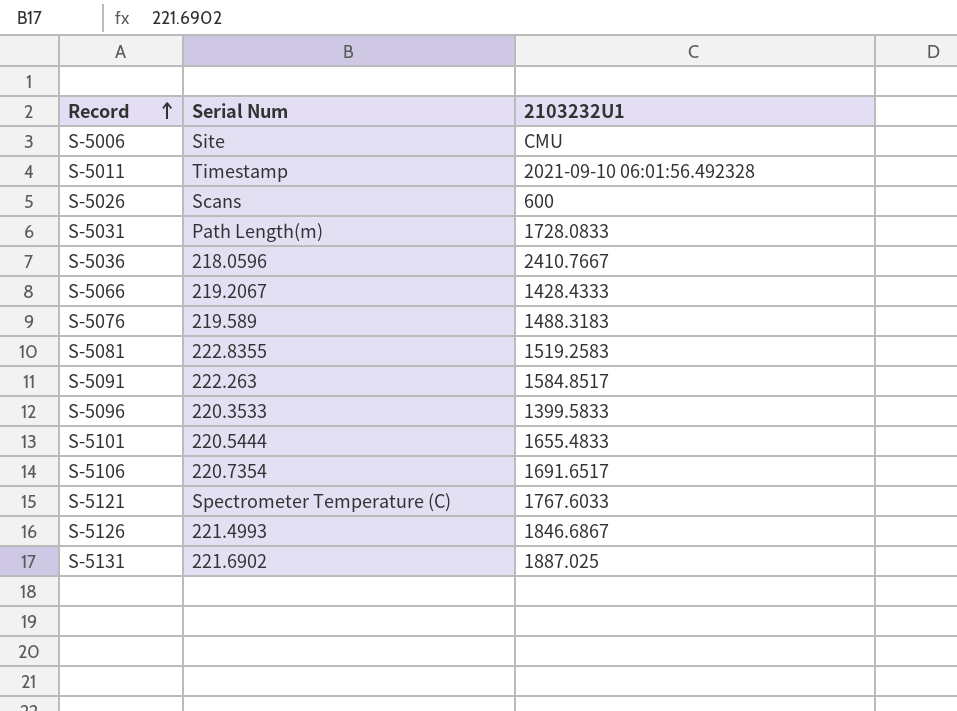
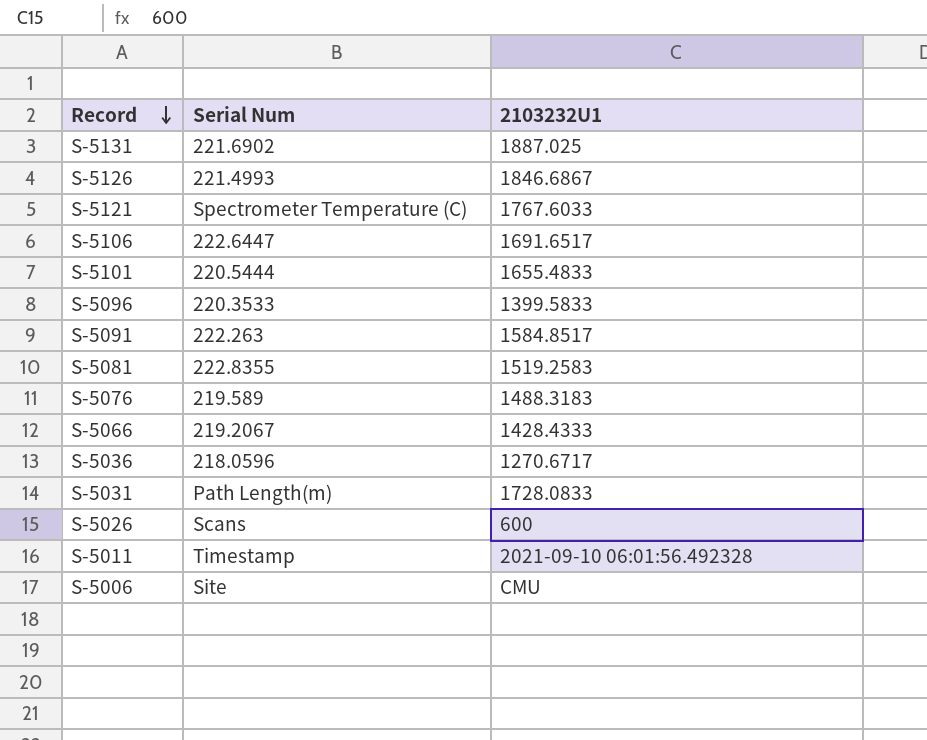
row order: Record ascending -> Record descending
S-5106 | Serial Num: 220.7354 -> 222.6447
S-5036 | 2103232U1: 2410.7667 -> 1270.6717

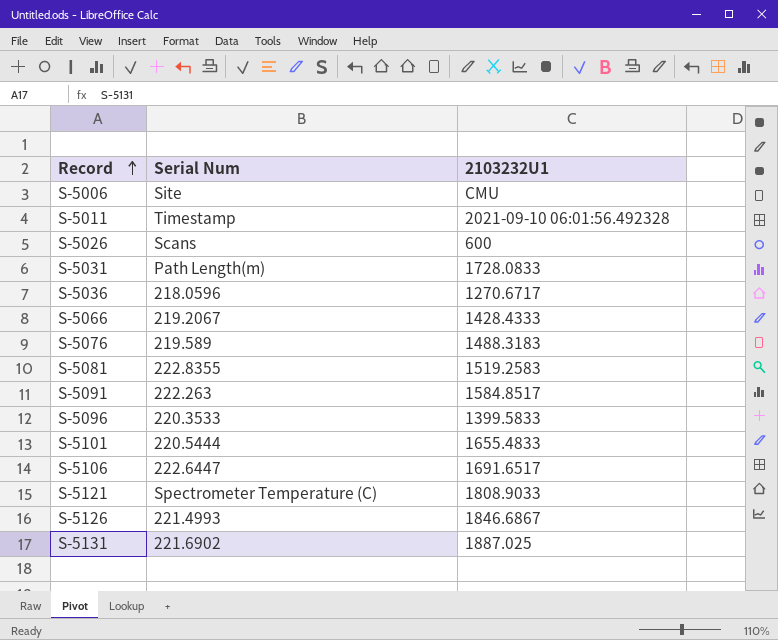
row order: Record descending -> Record ascending
S-5121 | 2103232U1: 1767.6033 -> 1808.9033

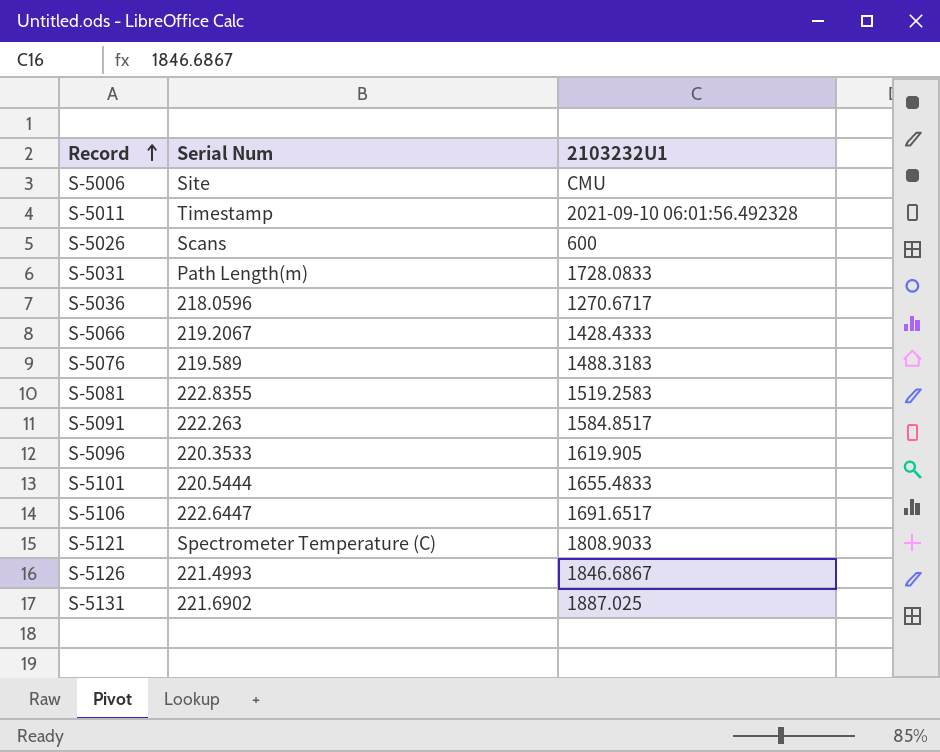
S-5096 | 2103232U1: 1399.5833 -> 1619.905

